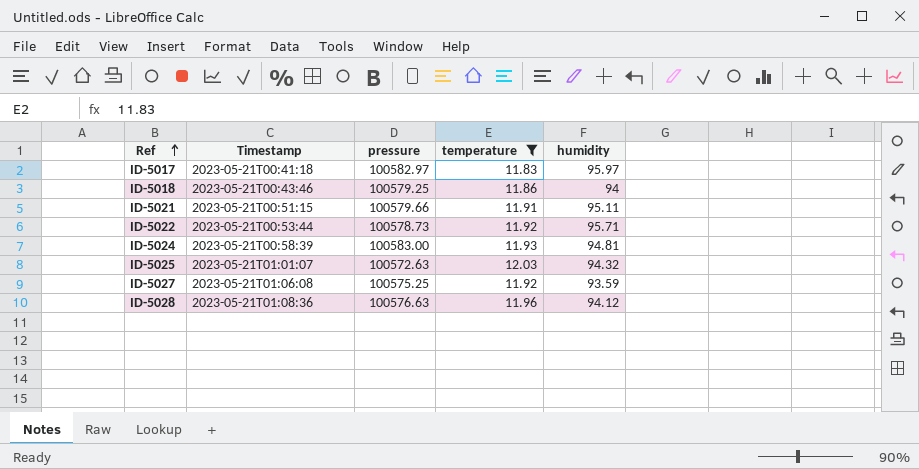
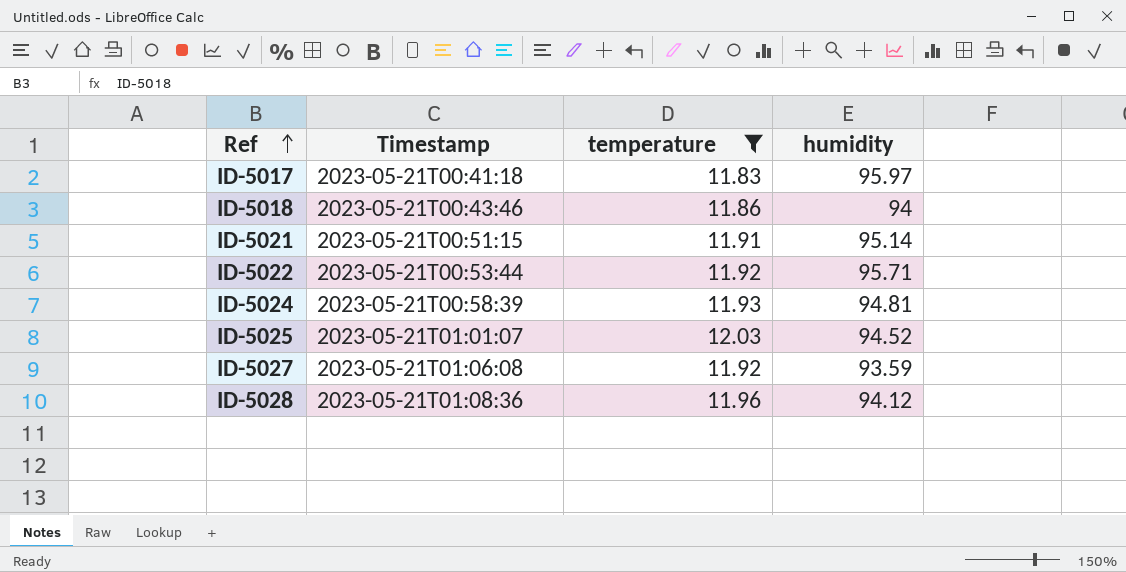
column pressure | position: 3 -> none
ID-5021 | humidity: 95.11 -> 95.14
ID-5025 | humidity: 94.32 -> 94.52

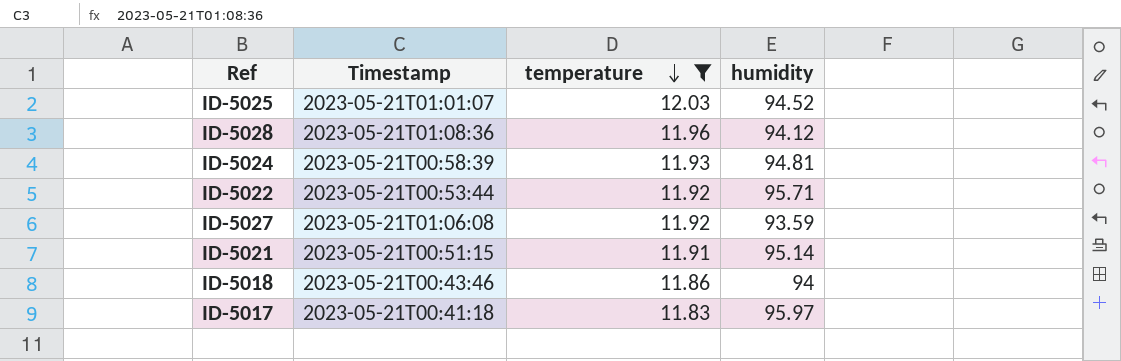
row order: Ref ascending -> temperature descending

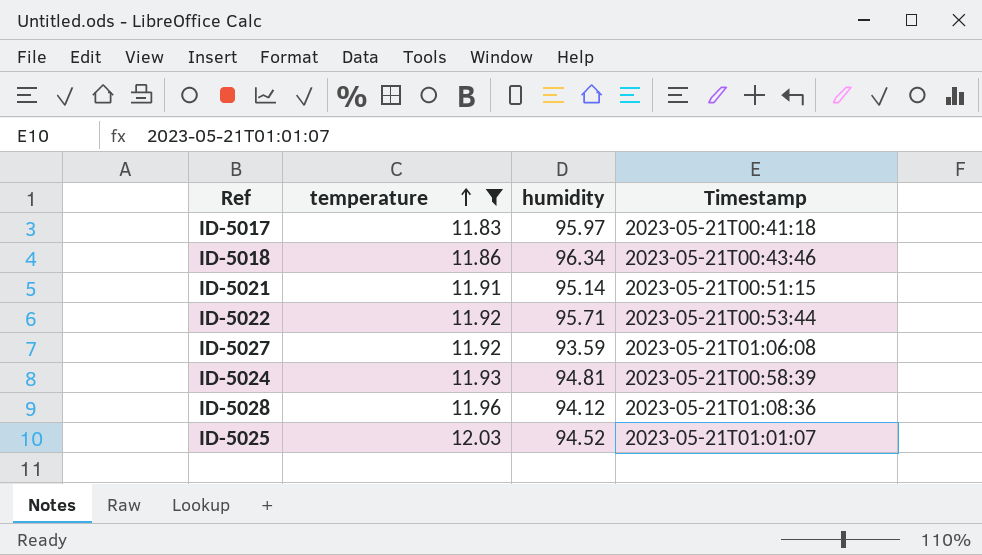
row order: temperature descending -> temperature ascending
column Timestamp | position: 2 -> 4
ID-5018 | humidity: 94 -> 96.34

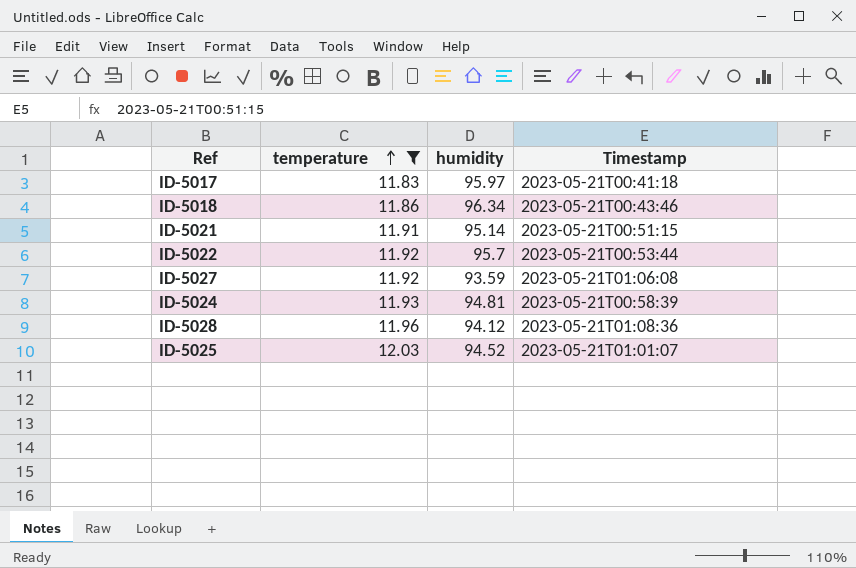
ID-5022 | humidity: 95.71 -> 95.7

